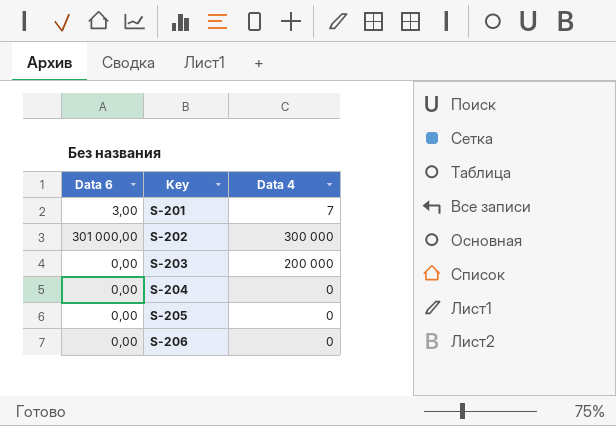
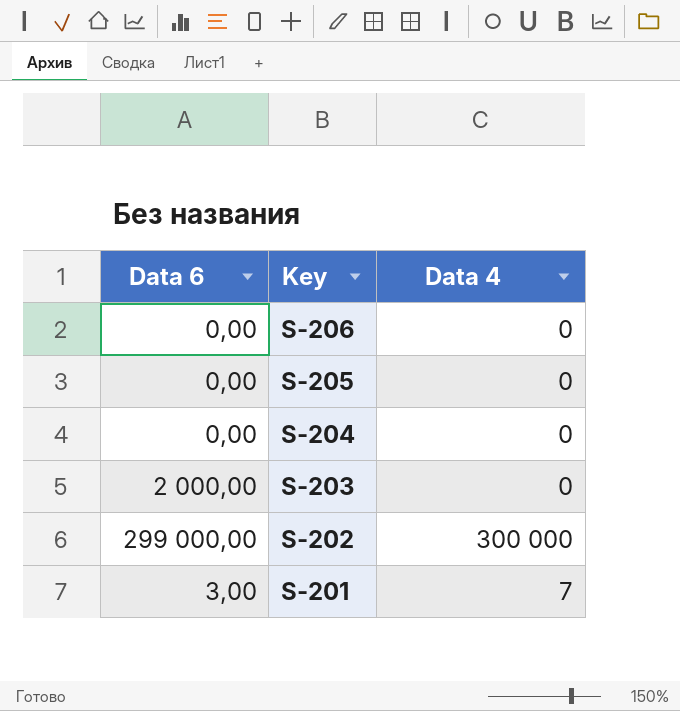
row order: Key ascending -> Key descending
S-203 | Data 6: 0,00 -> 2 000,00
S-203 | Data 4: 200 000 -> 0
S-202 | Data 6: 301 000,00 -> 299 000,00

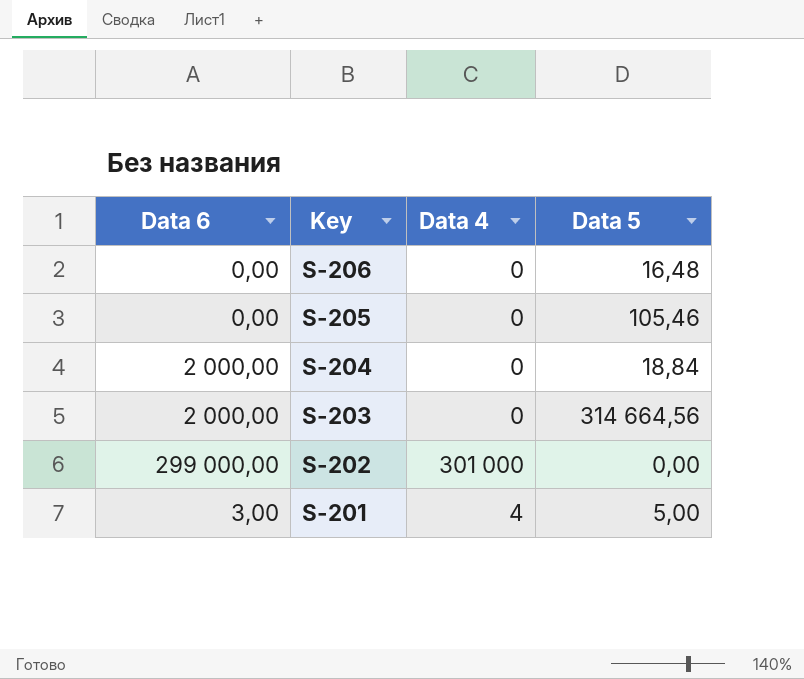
column Data 5 | position: none -> 4
S-204 | Data 6: 0,00 -> 2 000,00
S-202 | Data 4: 300 000 -> 301 000
S-201 | Data 4: 7 -> 4

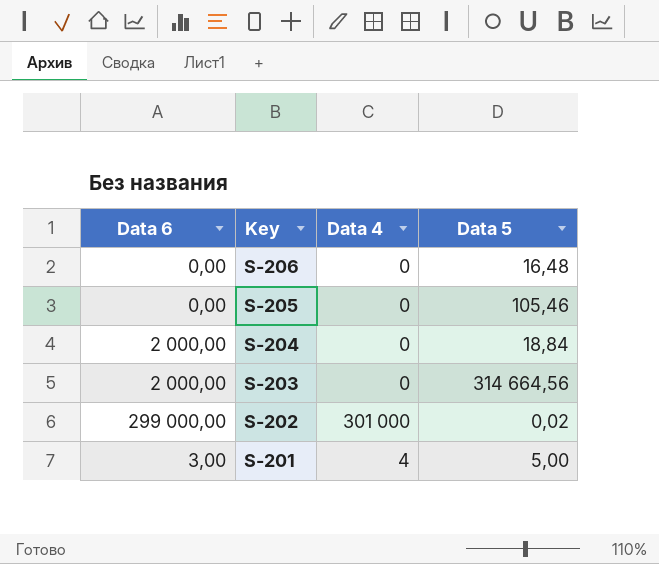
S-202 | Data 5: 0,00 -> 0,02

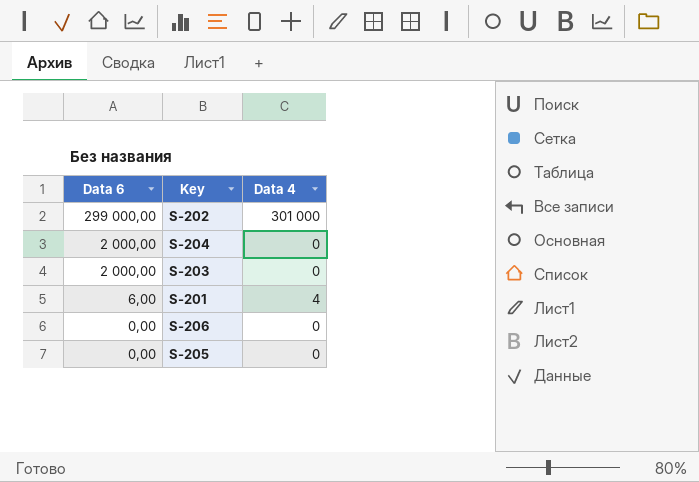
row order: Key descending -> Data 6 descending
column Data 5 | position: 4 -> none
S-201 | Data 6: 3,00 -> 6,00

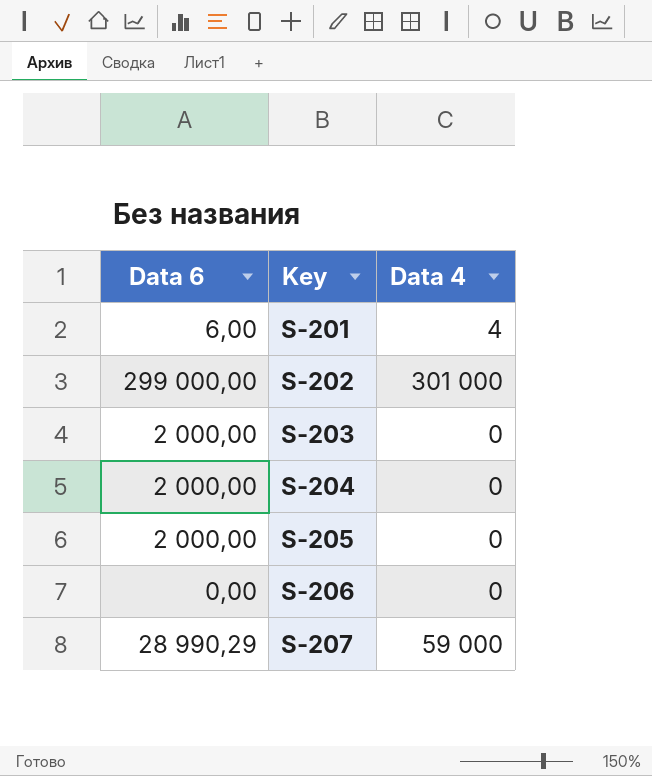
row order: Data 6 descending -> Key ascending
S-205 | Data 6: 0,00 -> 2 000,00
row S-207: none -> 28 990,29 | 59 000

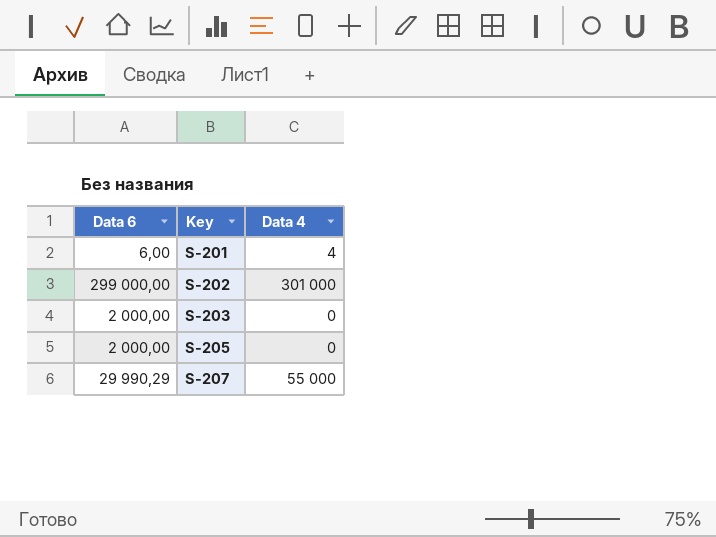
row S-204: 2 000,00 | 0 -> none
row S-206: 0,00 | 0 -> none
S-207 | Data 6: 28 990,29 -> 29 990,29
S-207 | Data 4: 59 000 -> 55 000

